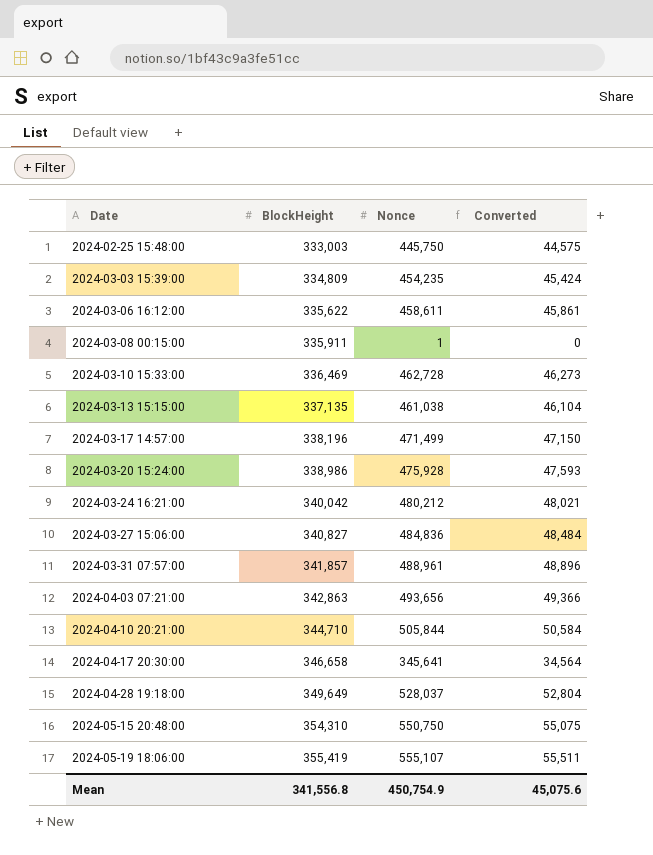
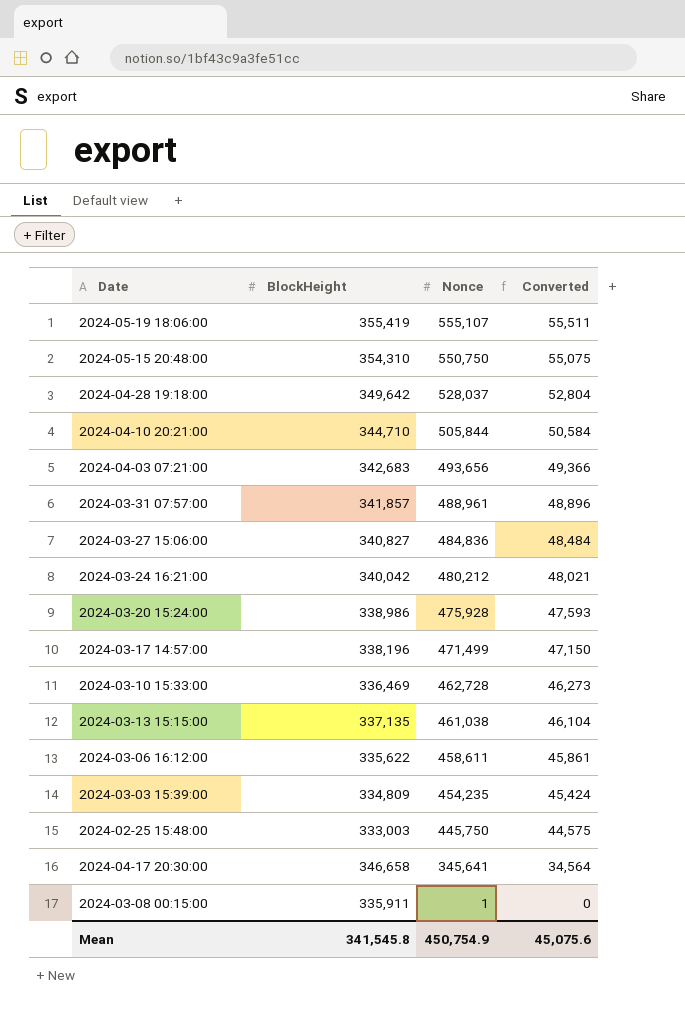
row order: Date ascending -> Nonce descending
2024-04-28 19:18:00 | BlockHeight: 349,649 -> 349,642
2024-04-03 07:21:00 | BlockHeight: 342,863 -> 342,683
Mean | BlockHeight: 341,556.8 -> 341,545.8

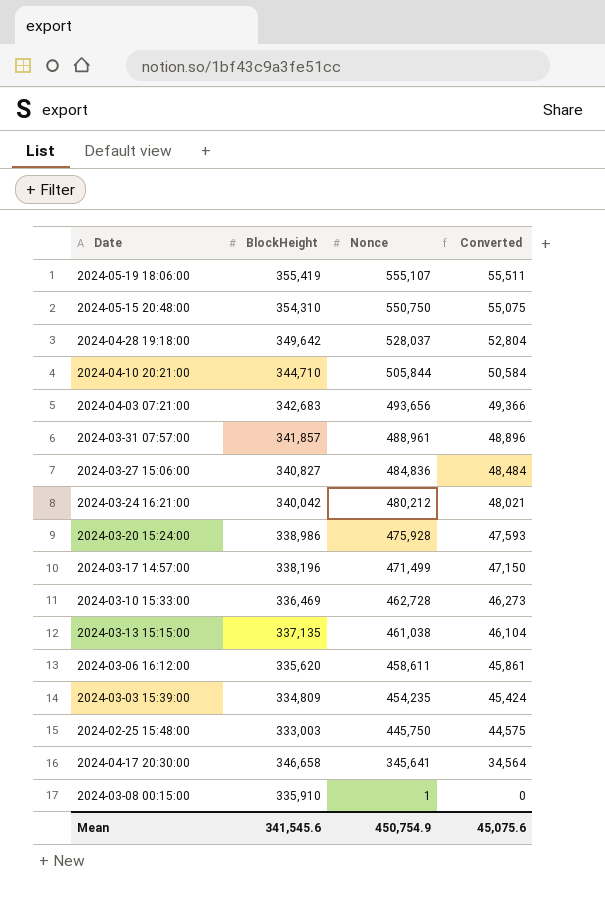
2024-03-06 16:12:00 | BlockHeight: 335,622 -> 335,620
2024-03-08 00:15:00 | BlockHeight: 335,911 -> 335,910
Mean | BlockHeight: 341,545.8 -> 341,545.6

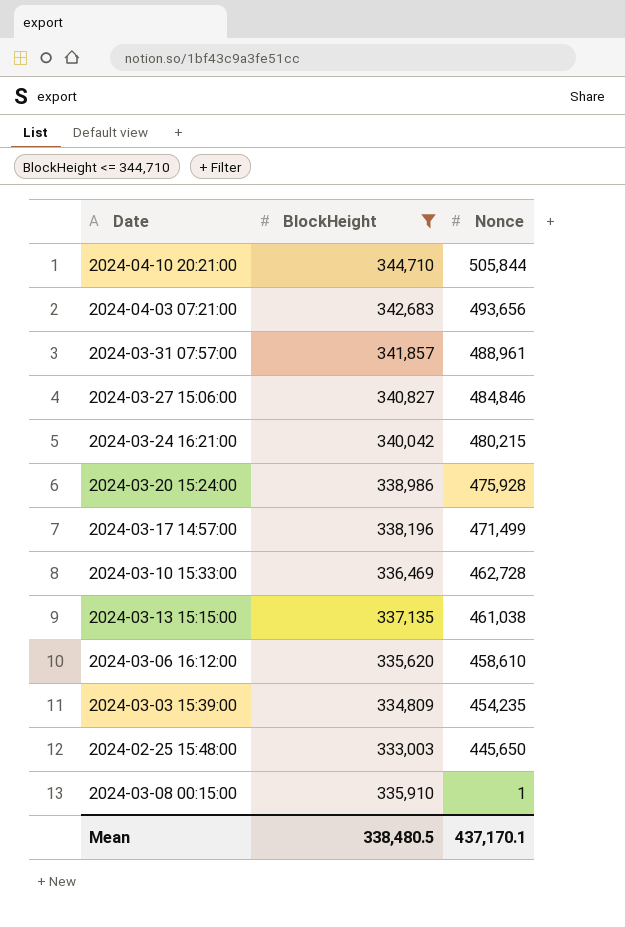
filter: none -> BlockHeight <= 344,710
column Converted | formula: [Nonce] * 0.1 -> none
2024-03-27 15:06:00 | Nonce: 484,836 -> 484,846
2024-03-24 16:21:00 | Nonce: 480,212 -> 480,215
2024-03-06 16:12:00 | Nonce: 458,611 -> 458,610
2024-02-25 15:48:00 | Nonce: 445,750 -> 445,650
Mean | BlockHeight: 341,545.6 -> 338,480.5
Mean | Nonce: 450,754.9 -> 437,170.1

